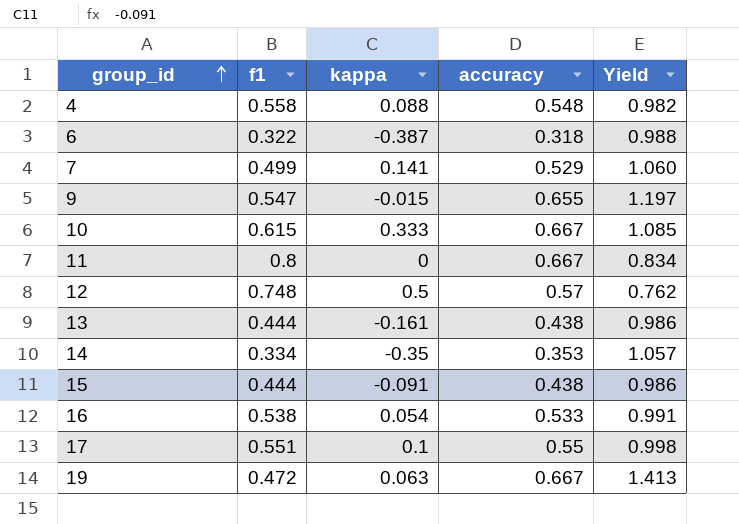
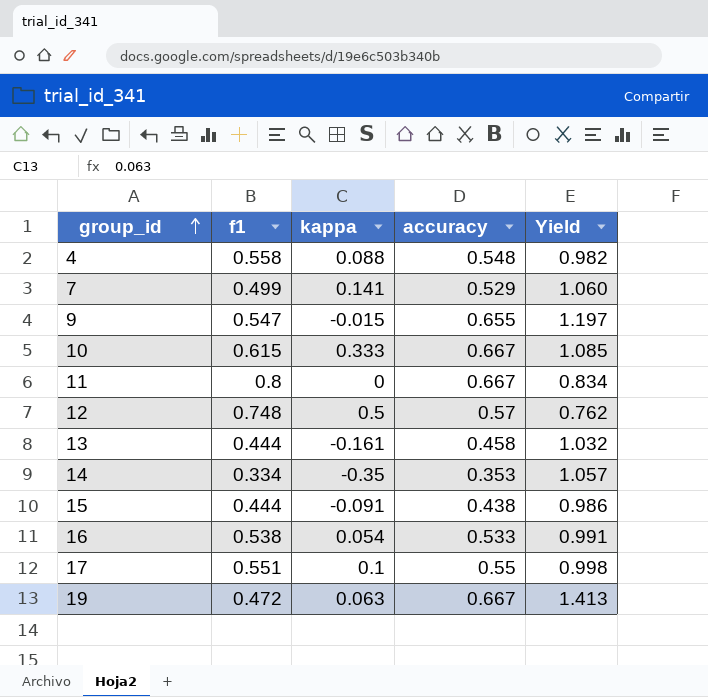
row 6: 0.322 | -0.387 | 0.318 | 0.988 -> none
13 | accuracy: 0.438 -> 0.458
13 | Yield: 0.986 -> 1.032

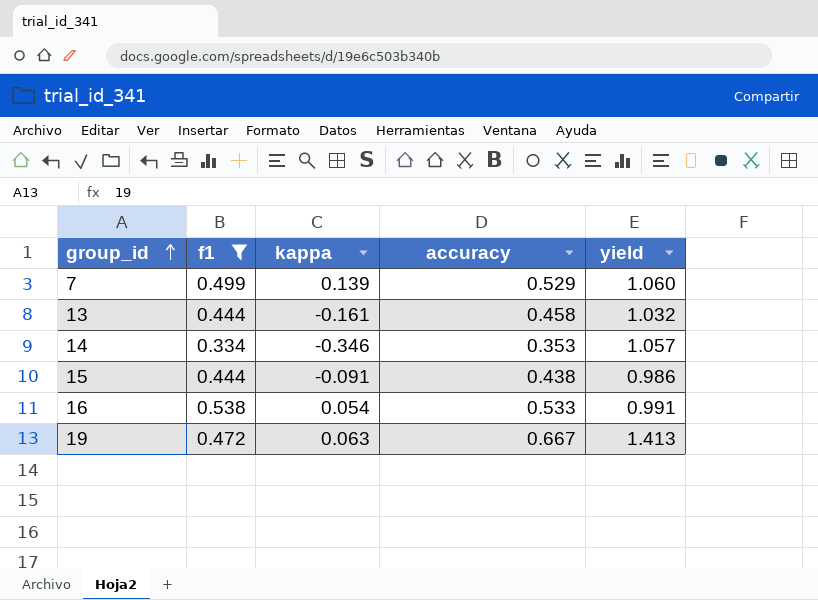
filter: none -> f1 <= 0.538
column name: Yield -> yield
7 | kappa: 0.141 -> 0.139
14 | kappa: -0.35 -> -0.346

